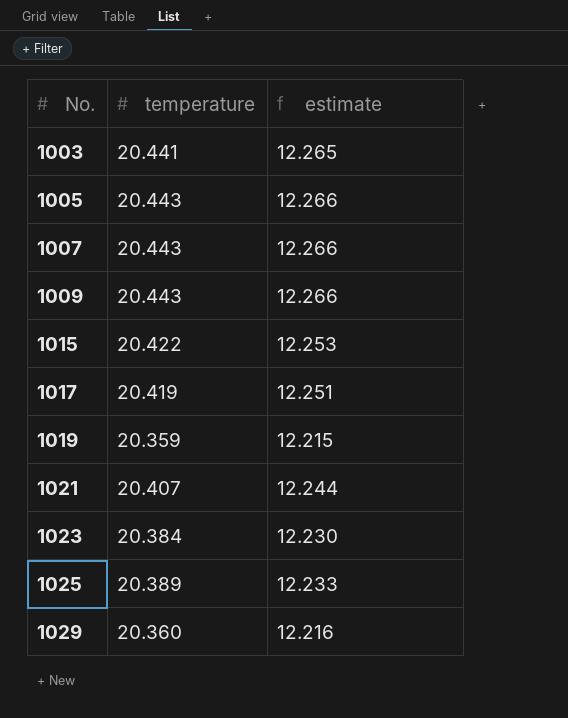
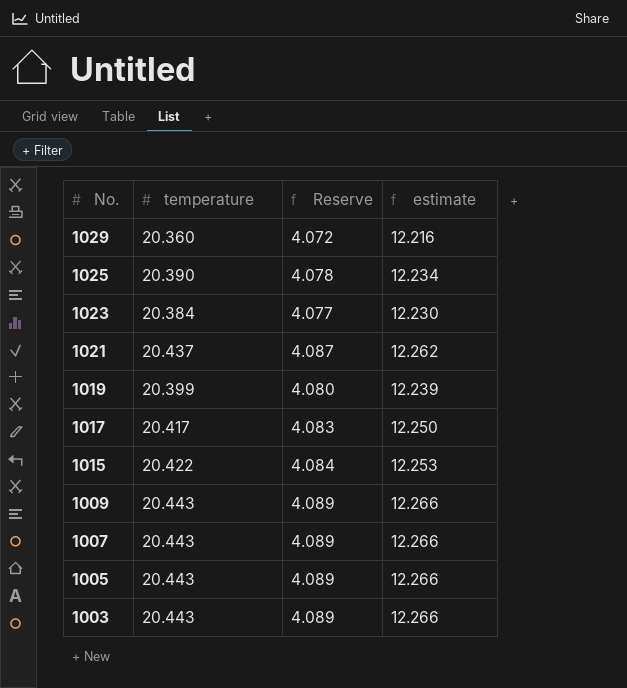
row order: No. ascending -> No. descending
column Reserve | formula: none -> [temperature] * 0.2
1025 | temperature: 20.389 -> 20.390
1025 | estimate: 12.233 -> 12.234
1021 | temperature: 20.407 -> 20.437
1021 | estimate: 12.244 -> 12.262
1019 | temperature: 20.359 -> 20.399
1019 | estimate: 12.215 -> 12.239
1017 | temperature: 20.419 -> 20.417
1017 | estimate: 12.251 -> 12.250
1003 | temperature: 20.441 -> 20.443
1003 | estimate: 12.265 -> 12.266

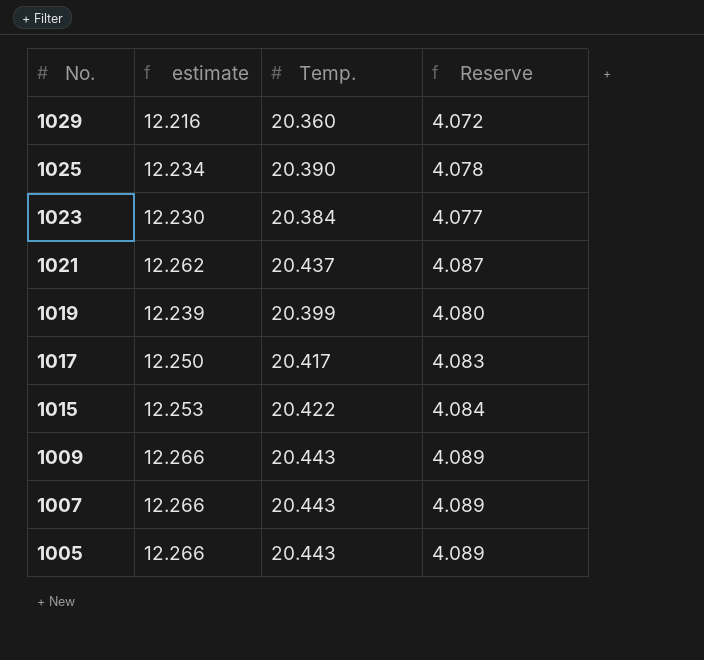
column estimate | position: 4 -> 2
column name: temperature -> Temp.
row 1003: 20.443 | 4.089 | 12.266 -> none

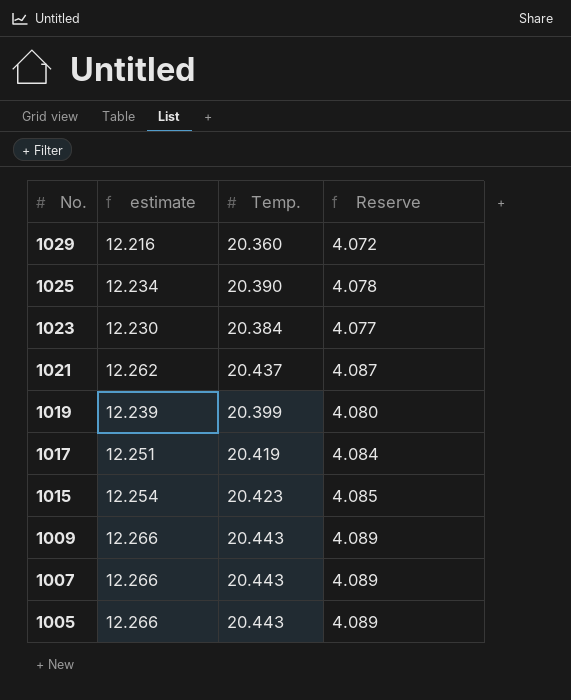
1017 | estimate: 12.250 -> 12.251
1017 | Temp.: 20.417 -> 20.419
1017 | Reserve: 4.083 -> 4.084
1015 | estimate: 12.253 -> 12.254
1015 | Temp.: 20.422 -> 20.423
1015 | Reserve: 4.084 -> 4.085

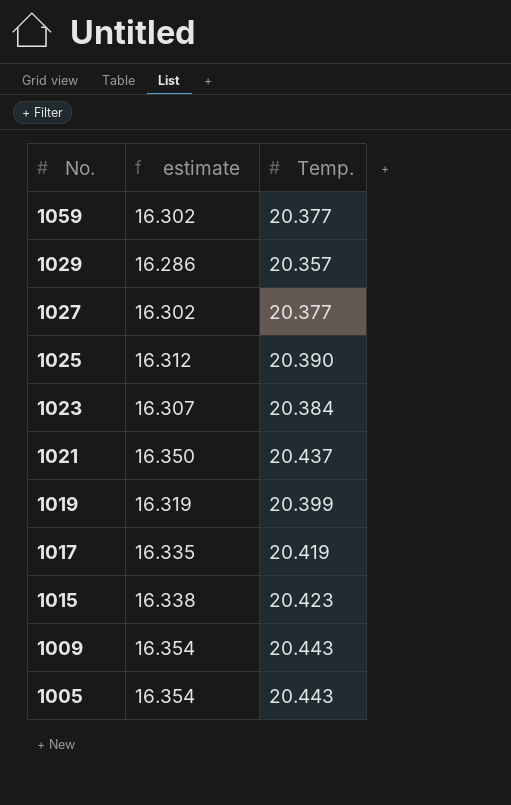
column Reserve | formula: [Temp.] * 0.2 -> none
column estimate | formula: [Temp.] * 0.6 -> [Temp.] * 0.8
row 1007: 12.266 | 20.443 | 4.089 -> none
row 1059: none -> 16.302 | 20.377
1029 | Temp.: 20.360 -> 20.357
row 1027: none -> 16.302 | 20.377

